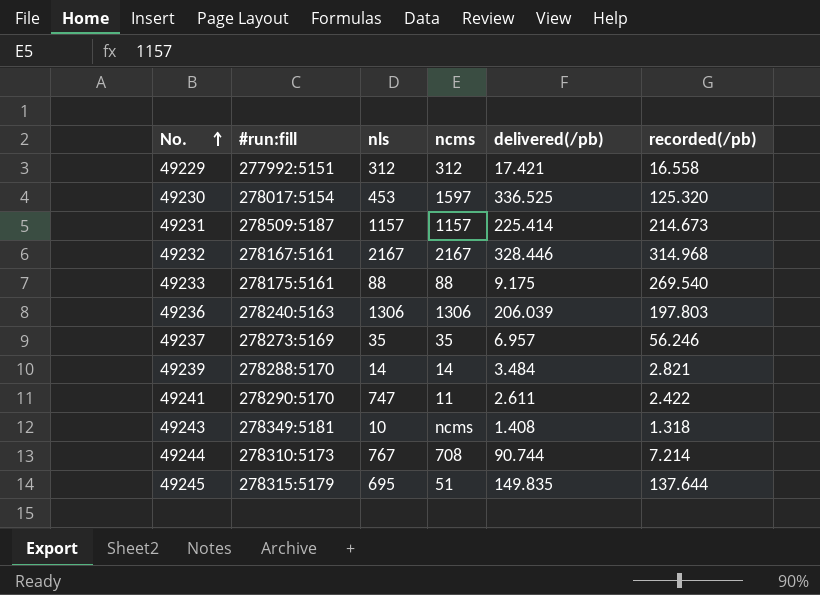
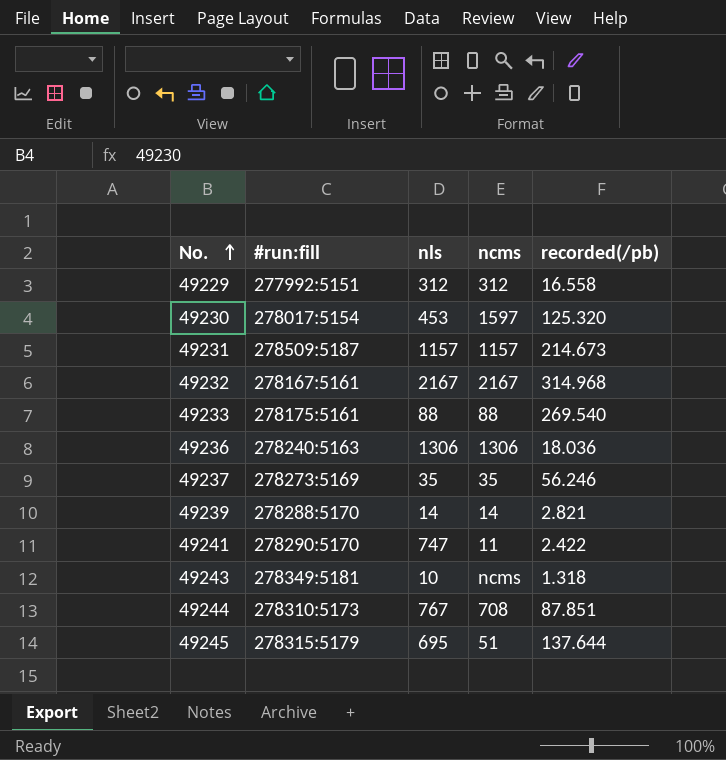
column delivered(/pb) | position: 5 -> none
49236 | recorded(/pb): 197.803 -> 18.036
49244 | recorded(/pb): 7.214 -> 87.851

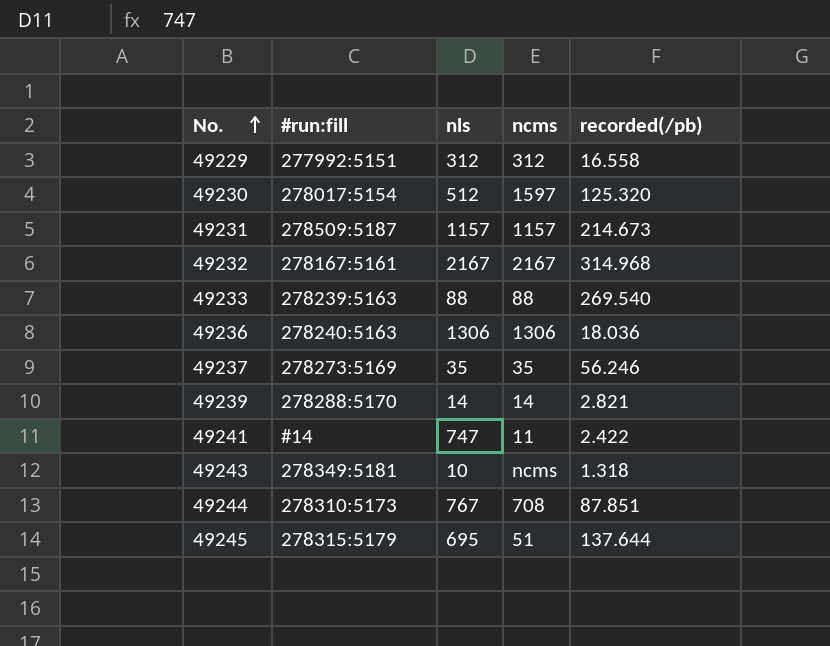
49230 | nls: 453 -> 512
49233 | #run:fill: 278175:5161 -> 278239:5163
49241 | #run:fill: 278290:5170 -> #14

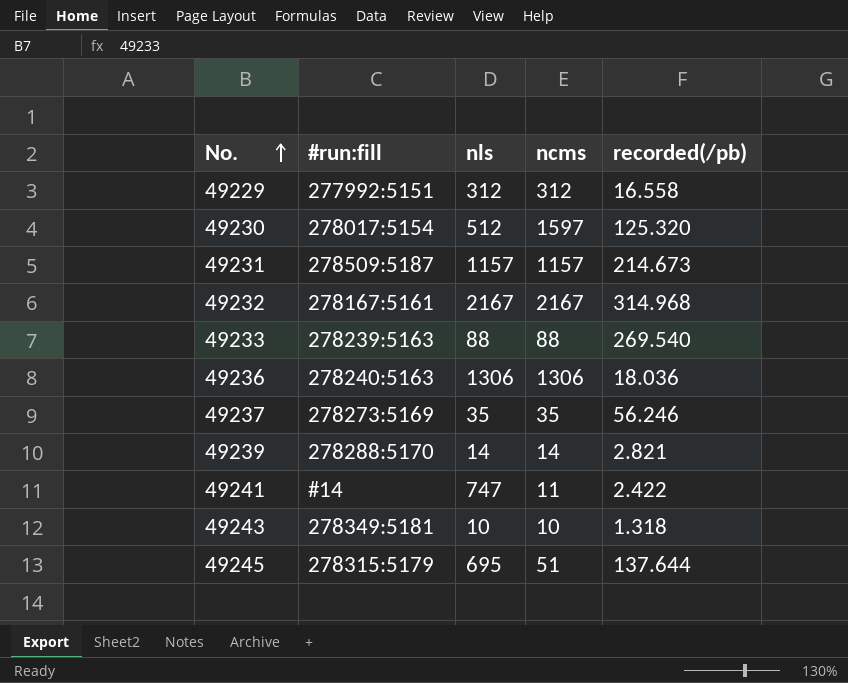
row 49244: 278310:5173 | 767 | 708 | 87.851 -> none
49243 | ncms: ncms -> 10

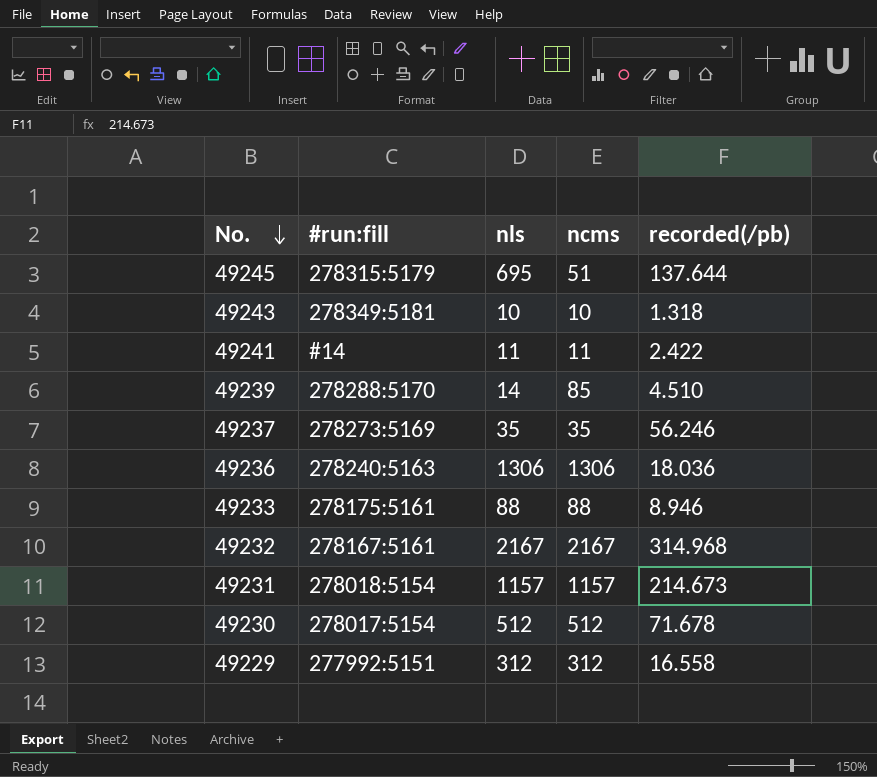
row order: No. ascending -> No. descending
49241 | nls: 747 -> 11
49239 | ncms: 14 -> 85
49239 | recorded(/pb): 2.821 -> 4.510
49233 | #run:fill: 278239:5163 -> 278175:5161
49233 | recorded(/pb): 269.540 -> 8.946
49231 | #run:fill: 278509:5187 -> 278018:5154
49230 | ncms: 1597 -> 512
49230 | recorded(/pb): 125.320 -> 71.678

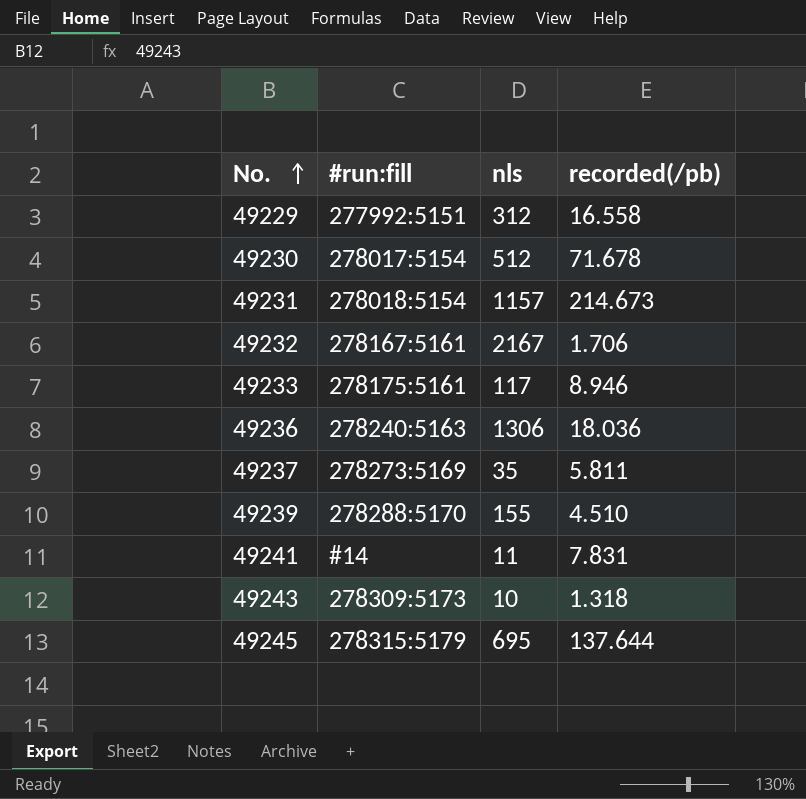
row order: No. descending -> No. ascending
column ncms | position: 4 -> none
49232 | recorded(/pb): 314.968 -> 1.706
49233 | nls: 88 -> 117
49237 | recorded(/pb): 56.246 -> 5.811
49239 | nls: 14 -> 155
49241 | recorded(/pb): 2.422 -> 7.831
49243 | #run:fill: 278349:5181 -> 278309:5173

